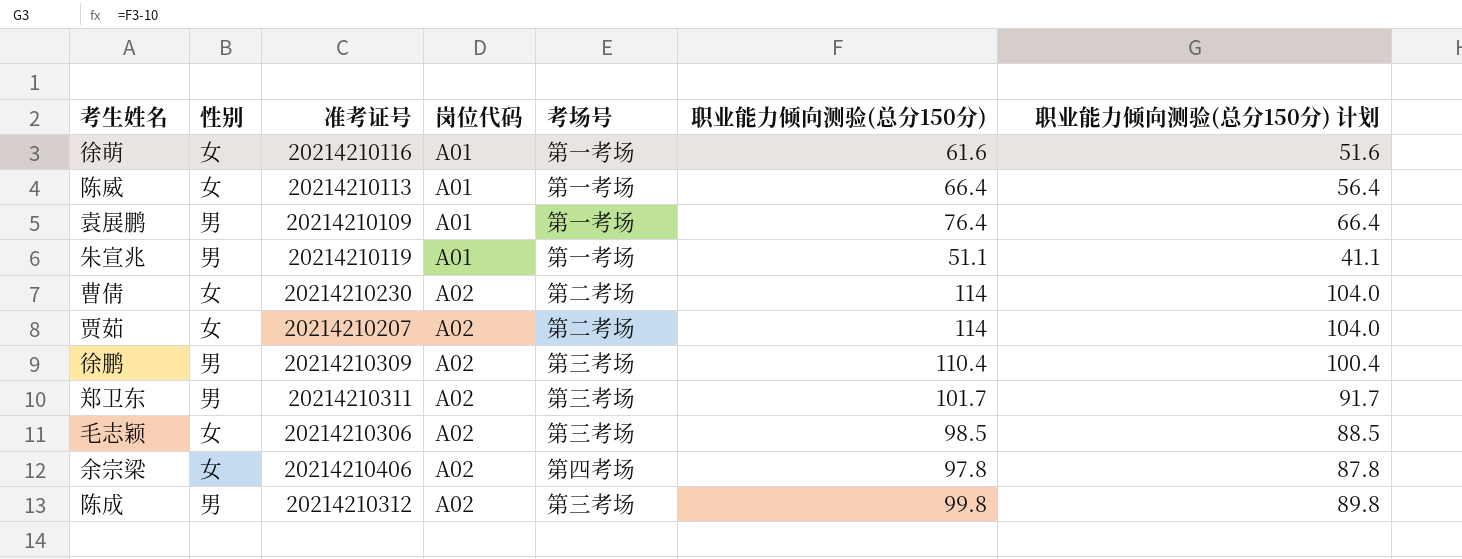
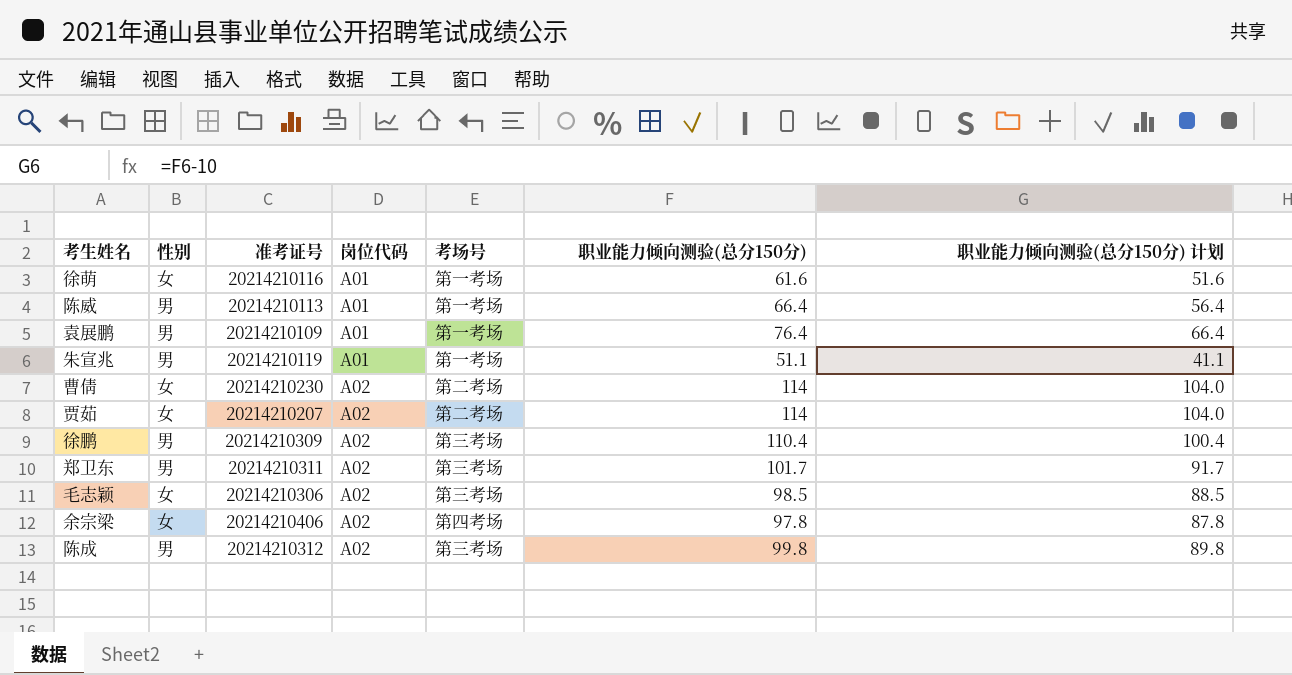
陈威 | 性别: 女 -> 男

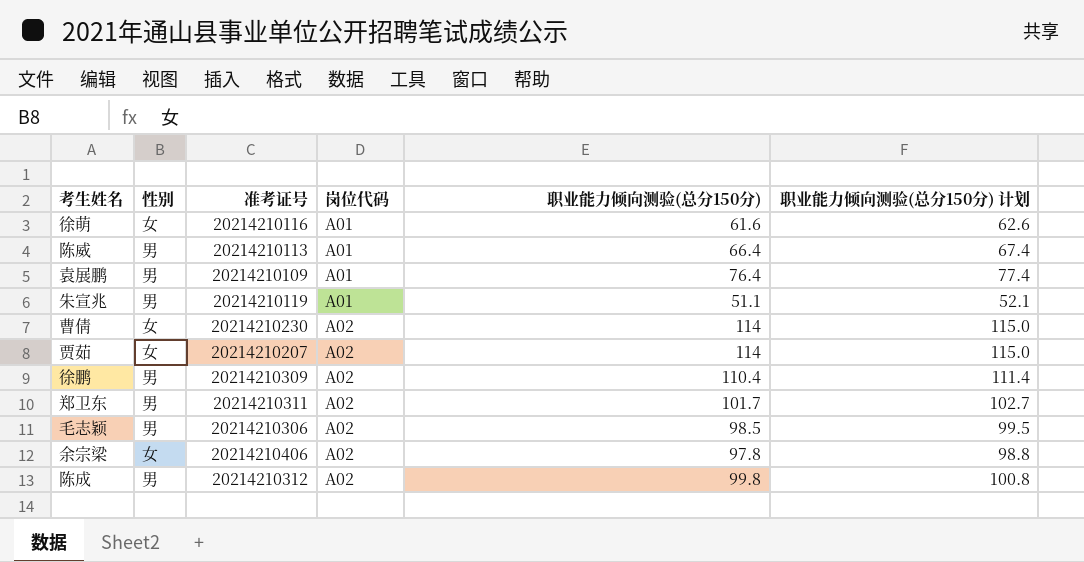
column 考场号 | position: 5 -> none
column 职业能力倾向测验(总分150分) 计划 | formula: [职业能力倾向测验(总分150分)] - 10 -> [职业能力倾向测验(总分150分)] + 1
毛志颖 | 性别: 女 -> 男

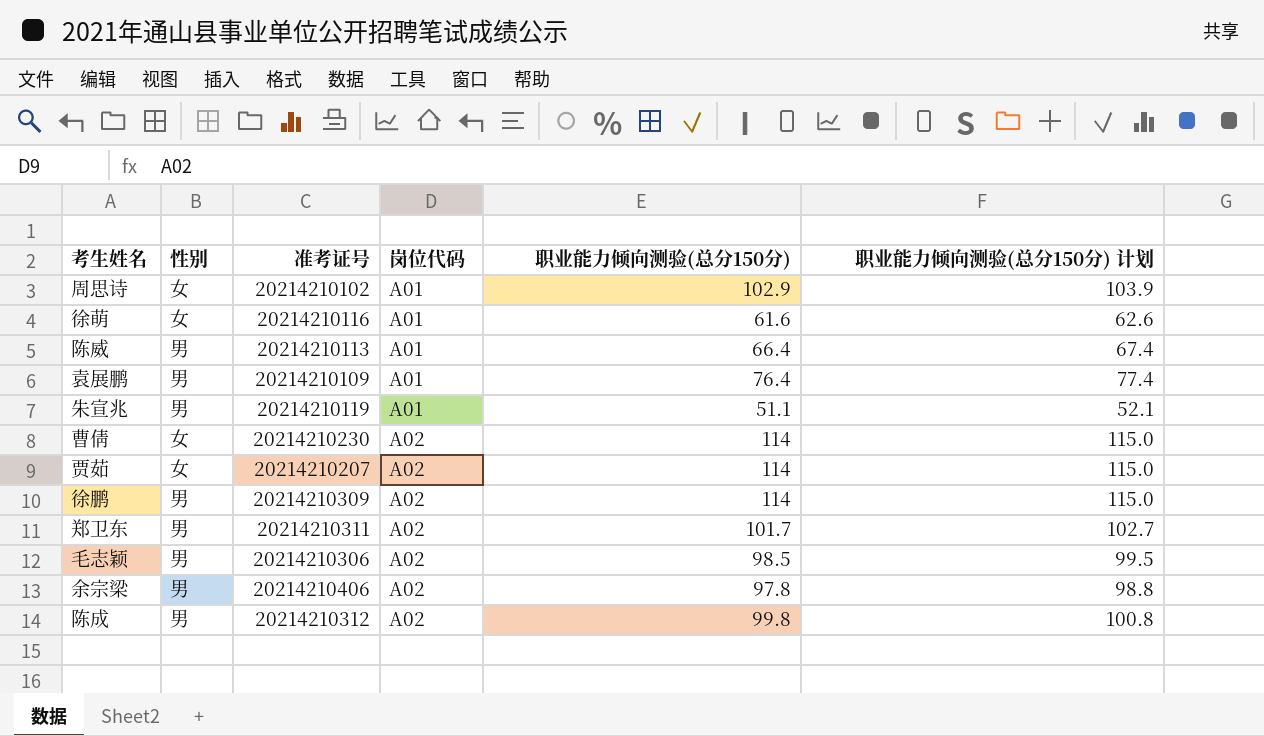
row 周思诗: none -> 女 | 20214210102 | A01 | 102.9 | 103.9
徐鹏 | 职业能力倾向测验(总分150分): 110.4 -> 114
徐鹏 | 职业能力倾向测验(总分150分) 计划: 111.4 -> 115.0
余宗梁 | 性别: 女 -> 男

